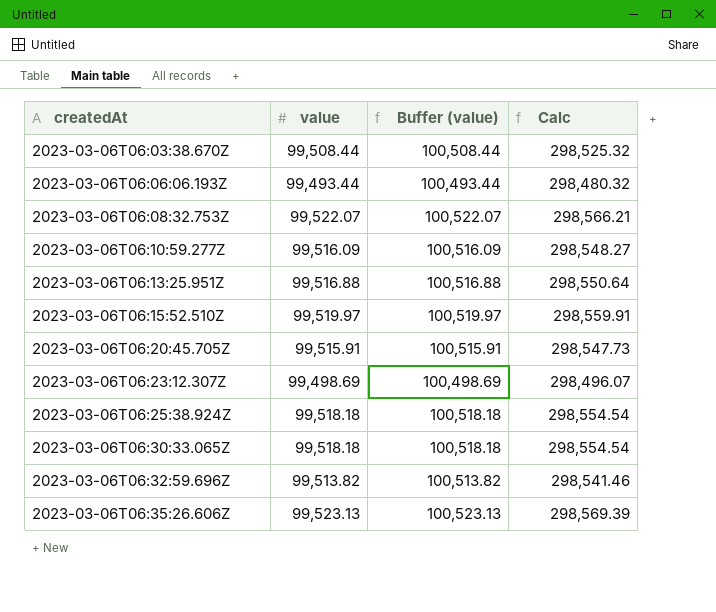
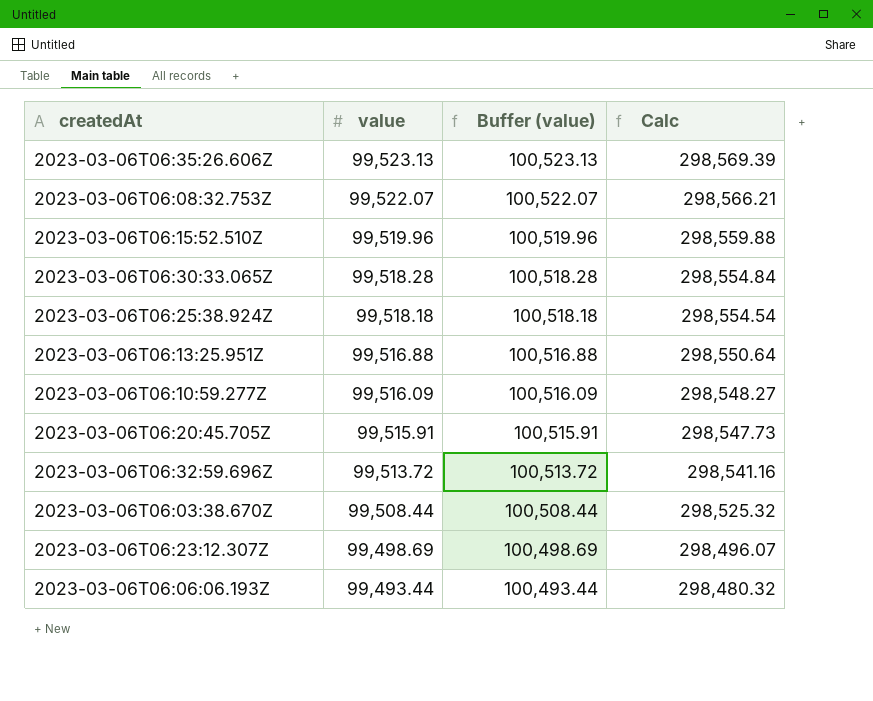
row order: createdAt ascending -> value descending
2023-03-06T06:15:52.510Z | value: 99,519.97 -> 99,519.96
2023-03-06T06:15:52.510Z | Buffer (value): 100,519.97 -> 100,519.96
2023-03-06T06:15:52.510Z | Calc: 298,559.91 -> 298,559.88
2023-03-06T06:30:33.065Z | value: 99,518.18 -> 99,518.28
2023-03-06T06:30:33.065Z | Buffer (value): 100,518.18 -> 100,518.28
2023-03-06T06:30:33.065Z | Calc: 298,554.54 -> 298,554.84
2023-03-06T06:32:59.696Z | value: 99,513.82 -> 99,513.72
2023-03-06T06:32:59.696Z | Buffer (value): 100,513.82 -> 100,513.72
2023-03-06T06:32:59.696Z | Calc: 298,541.46 -> 298,541.16

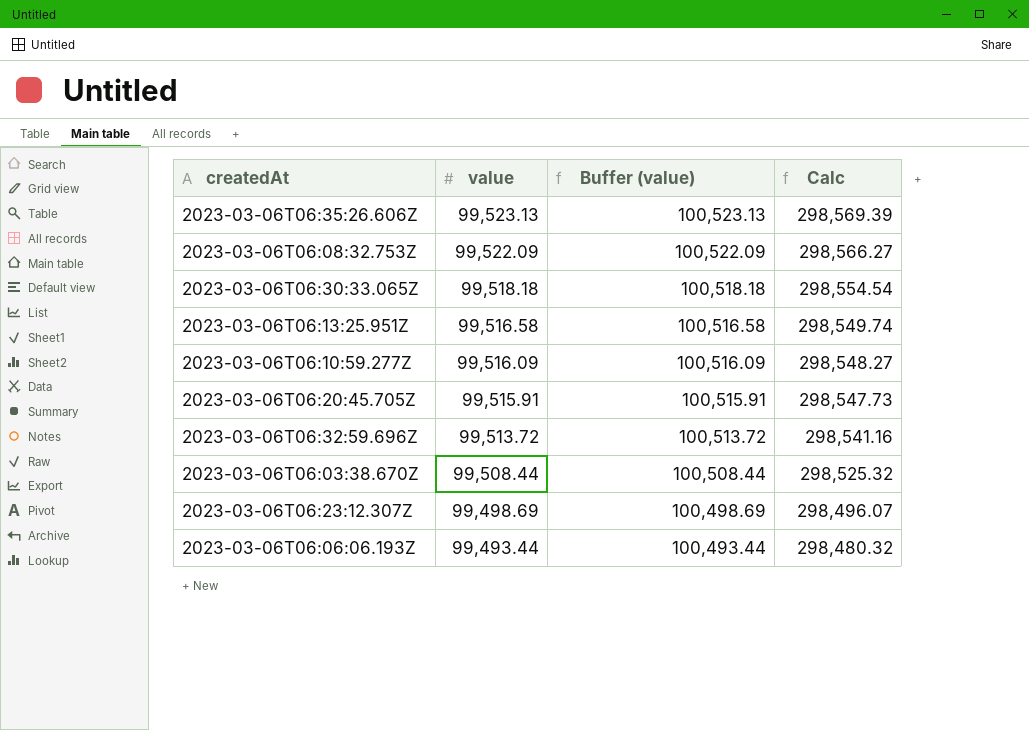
row 2023-03-06T06:15:52.510Z: 99,519.96 | 100,519.96 | 298,559.88 -> none
row 2023-03-06T06:25:38.924Z: 99,518.18 | 100,518.18 | 298,554.54 -> none
2023-03-06T06:08:32.753Z | value: 99,522.07 -> 99,522.09
2023-03-06T06:08:32.753Z | Buffer (value): 100,522.07 -> 100,522.09
2023-03-06T06:08:32.753Z | Calc: 298,566.21 -> 298,566.27
2023-03-06T06:30:33.065Z | value: 99,518.28 -> 99,518.18
2023-03-06T06:30:33.065Z | Buffer (value): 100,518.28 -> 100,518.18
2023-03-06T06:30:33.065Z | Calc: 298,554.84 -> 298,554.54
2023-03-06T06:13:25.951Z | value: 99,516.88 -> 99,516.58
2023-03-06T06:13:25.951Z | Buffer (value): 100,516.88 -> 100,516.58
2023-03-06T06:13:25.951Z | Calc: 298,550.64 -> 298,549.74

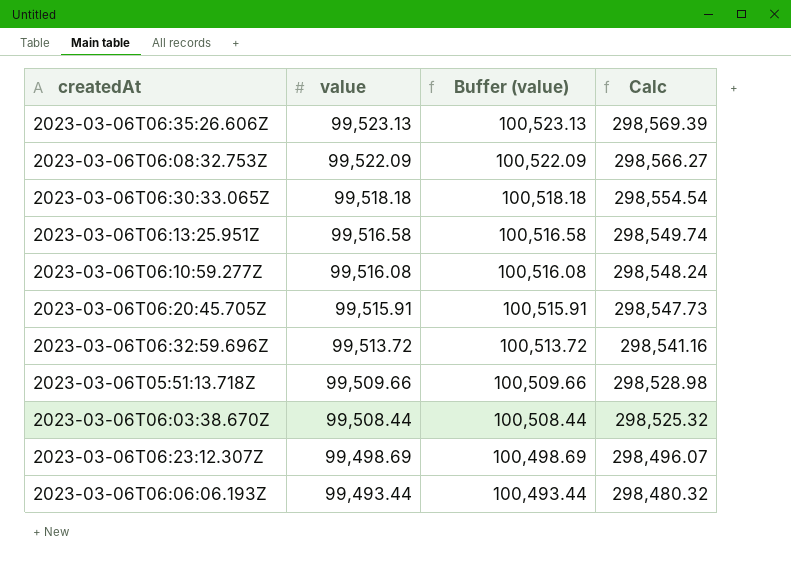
2023-03-06T06:10:59.277Z | value: 99,516.09 -> 99,516.08
2023-03-06T06:10:59.277Z | Buffer (value): 100,516.09 -> 100,516.08
2023-03-06T06:10:59.277Z | Calc: 298,548.27 -> 298,548.24
row 2023-03-06T05:51:13.718Z: none -> 99,509.66 | 100,509.66 | 298,528.98

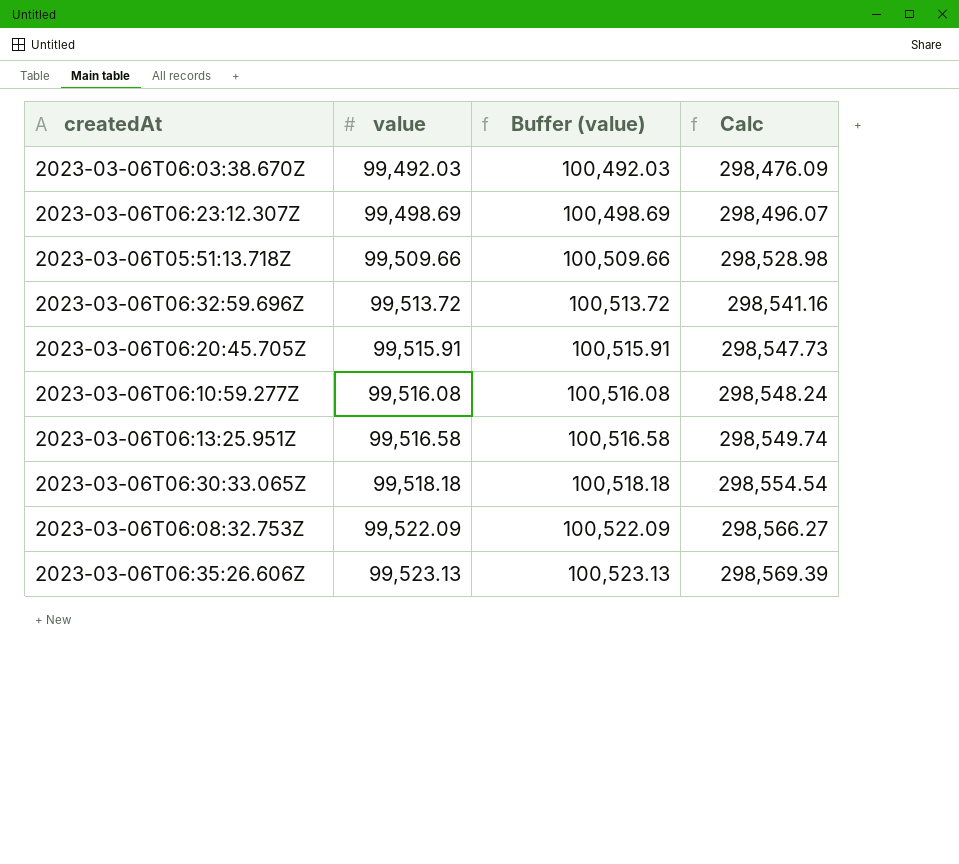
row order: value descending -> value ascending
row 2023-03-06T06:06:06.193Z: 99,493.44 | 100,493.44 | 298,480.32 -> none
2023-03-06T06:03:38.670Z | value: 99,508.44 -> 99,492.03
2023-03-06T06:03:38.670Z | Buffer (value): 100,508.44 -> 100,492.03
2023-03-06T06:03:38.670Z | Calc: 298,525.32 -> 298,476.09

